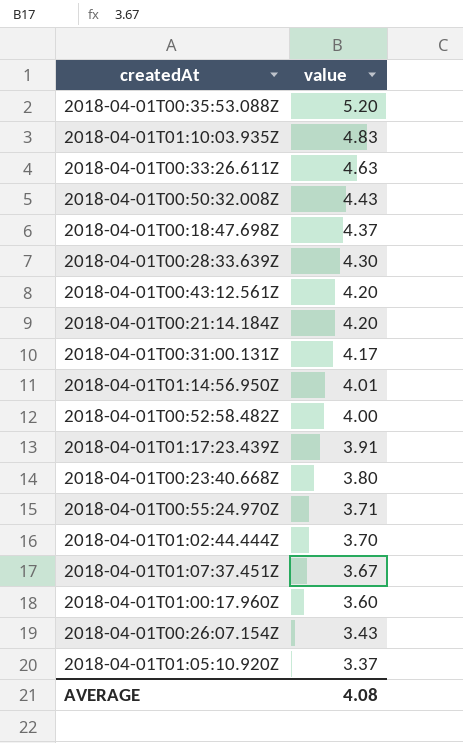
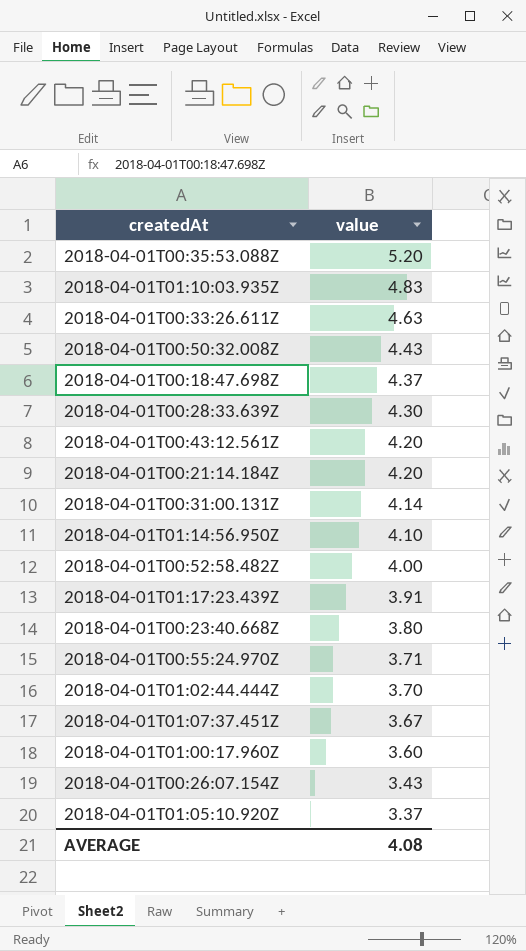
2018-04-01T00:31:00.131Z | value: 4.17 -> 4.14
2018-04-01T01:14:56.950Z | value: 4.01 -> 4.10

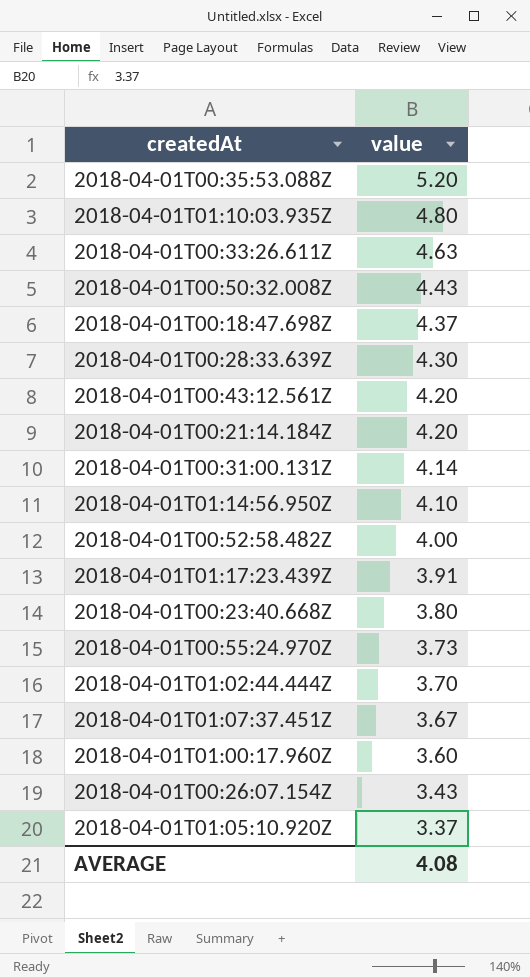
2018-04-01T01:10:03.935Z | value: 4.83 -> 4.80
2018-04-01T00:55:24.970Z | value: 3.71 -> 3.73

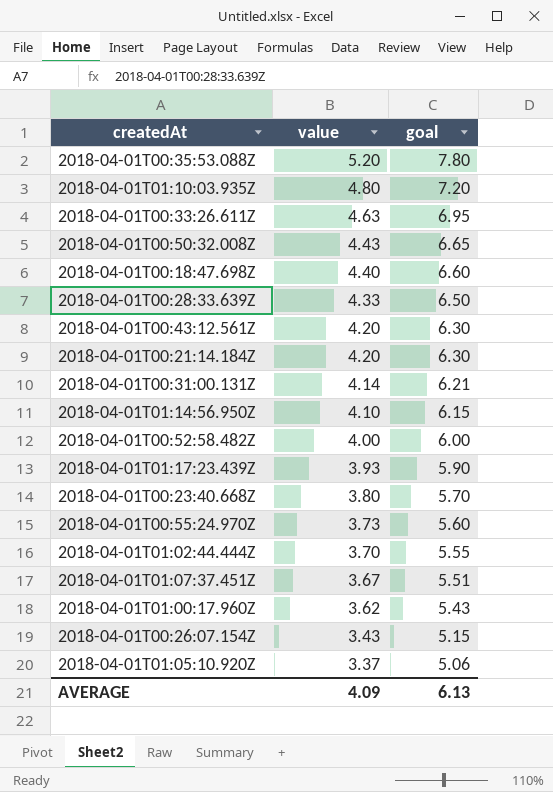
column goal | formula: none -> [value] * 1.5
2018-04-01T00:18:47.698Z | value: 4.37 -> 4.40
2018-04-01T00:28:33.639Z | value: 4.30 -> 4.33
2018-04-01T01:17:23.439Z | value: 3.91 -> 3.93
2018-04-01T01:00:17.960Z | value: 3.60 -> 3.62
AVERAGE | value: 4.08 -> 4.09

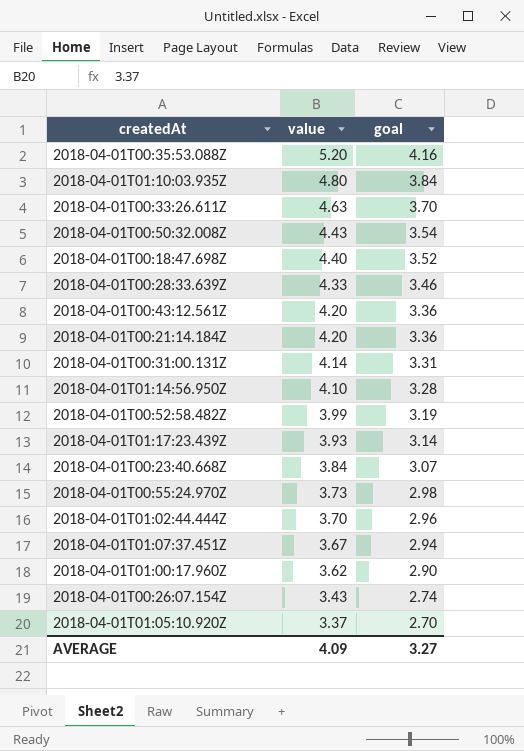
column goal | formula: [value] * 1.5 -> [value] * 0.8
2018-04-01T00:52:58.482Z | value: 4.00 -> 3.99
2018-04-01T00:23:40.668Z | value: 3.80 -> 3.84
AVERAGE | goal: 6.13 -> 3.27

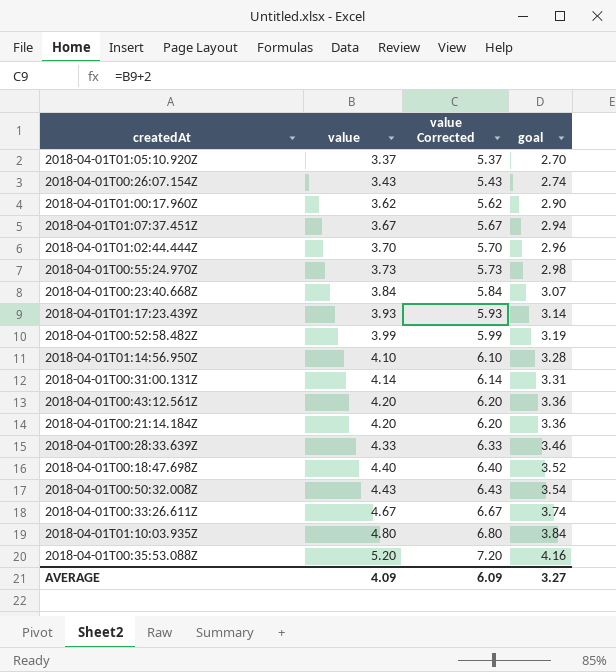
row order: value descending -> value ascending
column value Corrected | formula: none -> [value] + 2
2018-04-01T00:33:26.611Z | value: 4.63 -> 4.67
2018-04-01T00:33:26.611Z | goal: 3.70 -> 3.74

